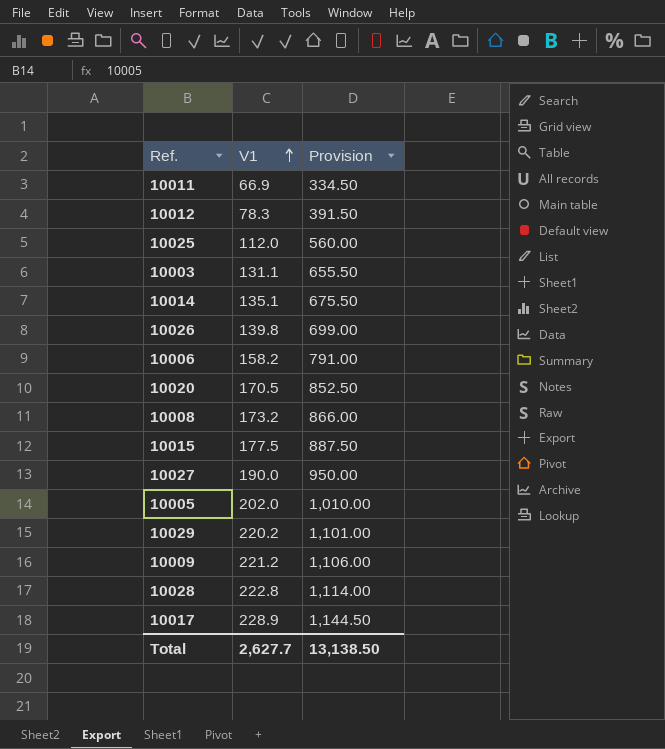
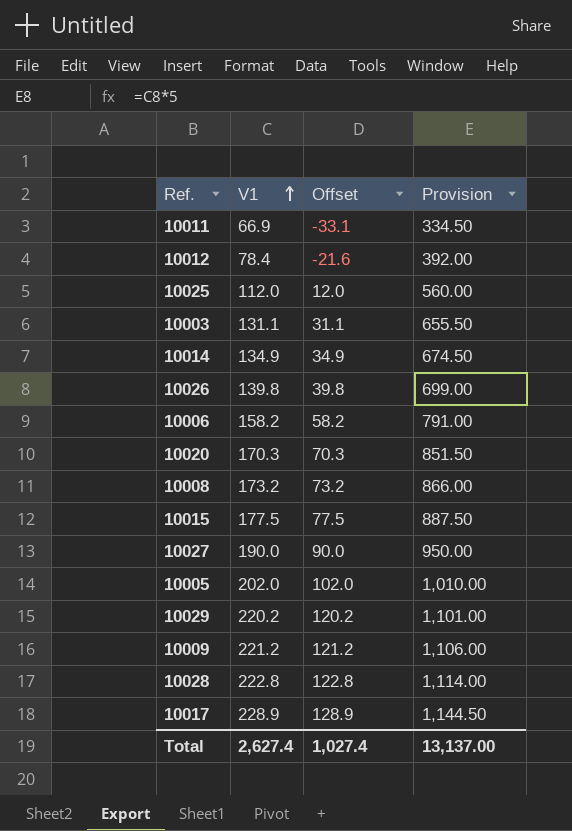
column Offset | formula: none -> [V1] - 100
10012 | V1: 78.3 -> 78.4
10012 | Provision: 391.50 -> 392.00
10014 | V1: 135.1 -> 134.9
10014 | Provision: 675.50 -> 674.50
10020 | V1: 170.5 -> 170.3
10020 | Provision: 852.50 -> 851.50
Total | V1: 2,627.7 -> 2,627.4
Total | Provision: 13,138.50 -> 13,137.00

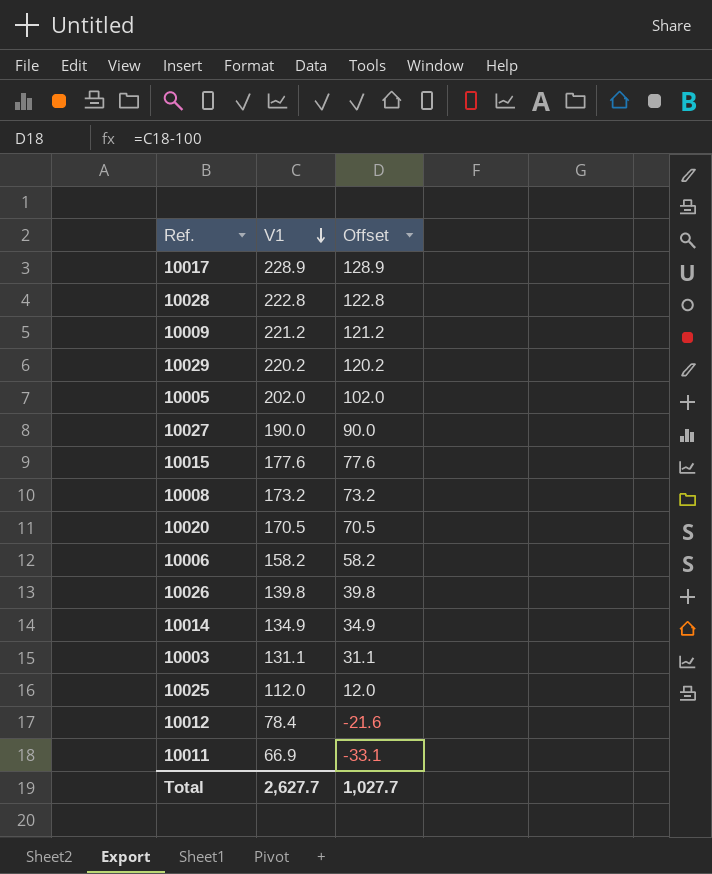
row order: V1 ascending -> V1 descending
column Provision | formula: [V1] * 5 -> none
10015 | V1: 177.5 -> 177.6
10015 | Offset: 77.5 -> 77.6
10020 | V1: 170.3 -> 170.5
10020 | Offset: 70.3 -> 70.5
Total | V1: 2,627.4 -> 2,627.7
Total | Offset: 1,027.4 -> 1,027.7

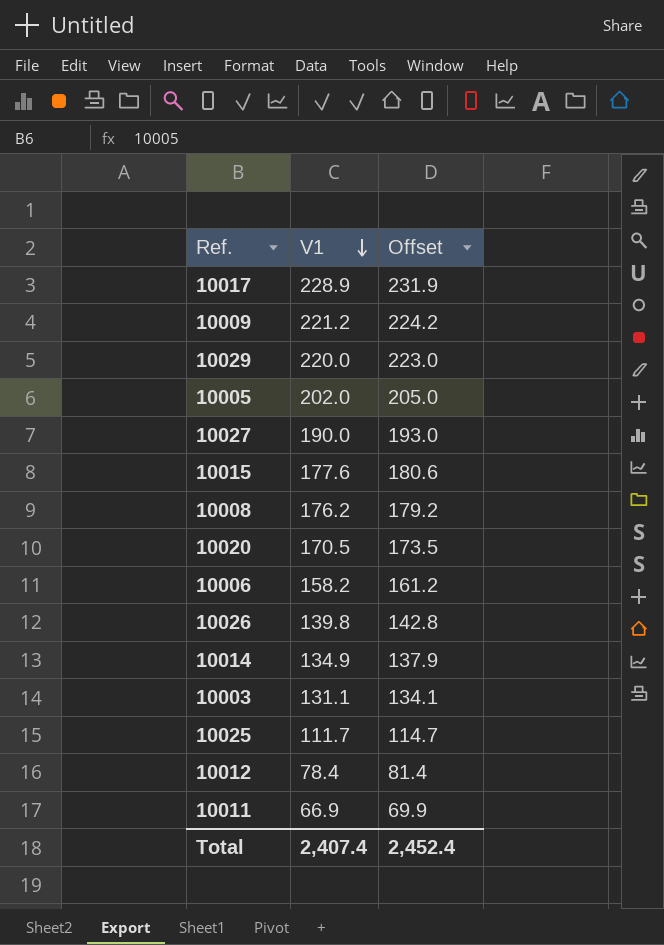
column Offset | formula: [V1] - 100 -> [V1] + 3
row 10028: 222.8 | 122.8 -> none
10029 | V1: 220.2 -> 220.0
10008 | V1: 173.2 -> 176.2
10025 | V1: 112.0 -> 111.7
Total | V1: 2,627.7 -> 2,407.4
Total | Offset: 1,027.7 -> 2,452.4

